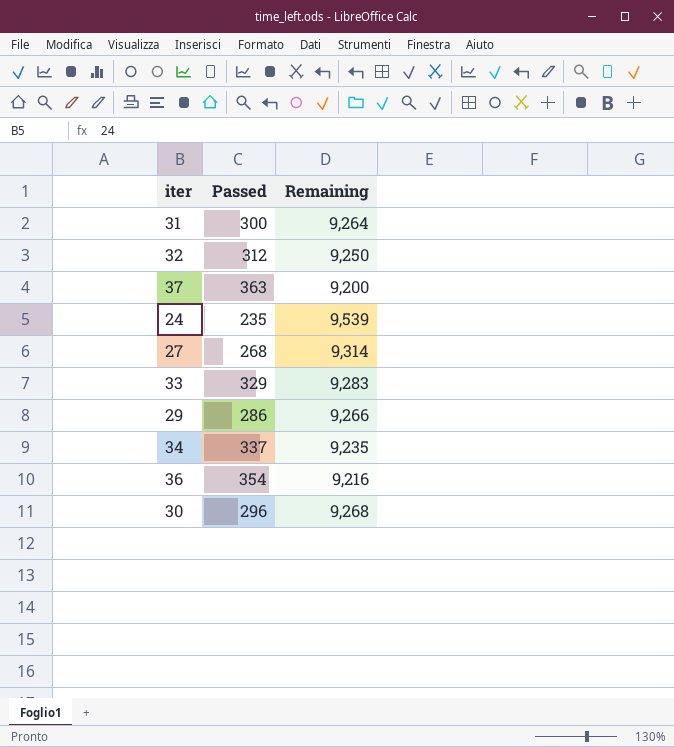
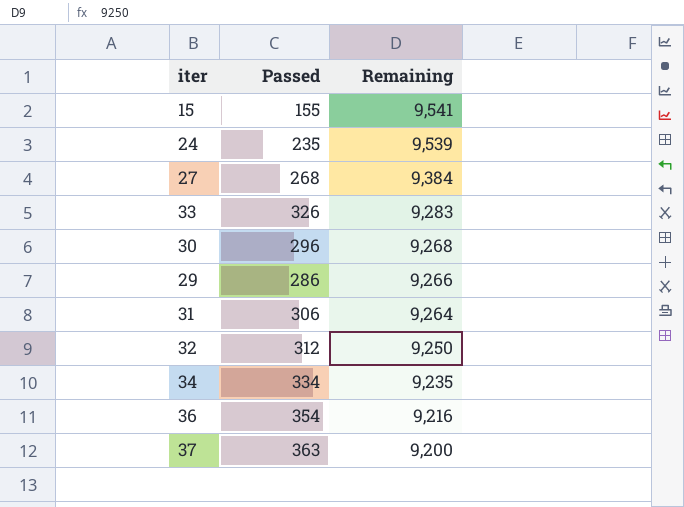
row order: none -> Remaining descending
row 15: none -> 155 | 9,541
27 | Remaining: 9,314 -> 9,384
33 | Passed: 329 -> 326
31 | Passed: 300 -> 306
34 | Passed: 337 -> 334

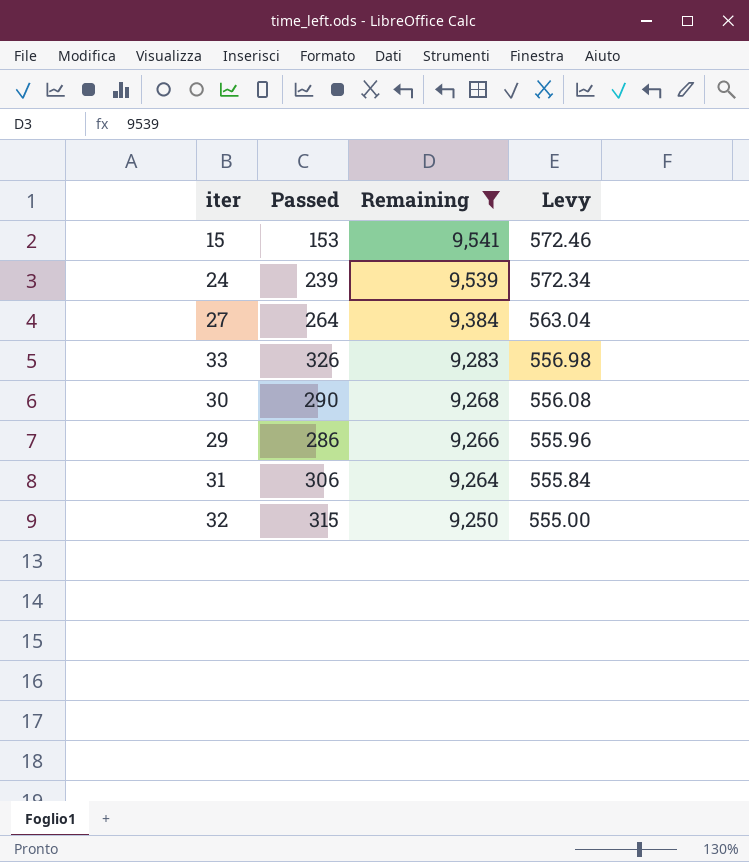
filter: none -> Remaining >= 9,250
column Levy | formula: none -> [Remaining] * 0.06
15 | Passed: 155 -> 153
24 | Passed: 235 -> 239
27 | Passed: 268 -> 264
30 | Passed: 296 -> 290
32 | Passed: 312 -> 315

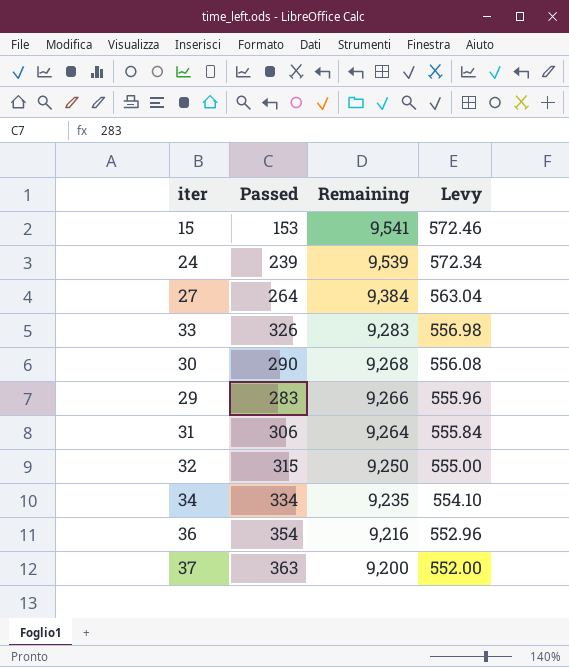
filter: Remaining >= 9,250 -> none
29 | Passed: 286 -> 283

